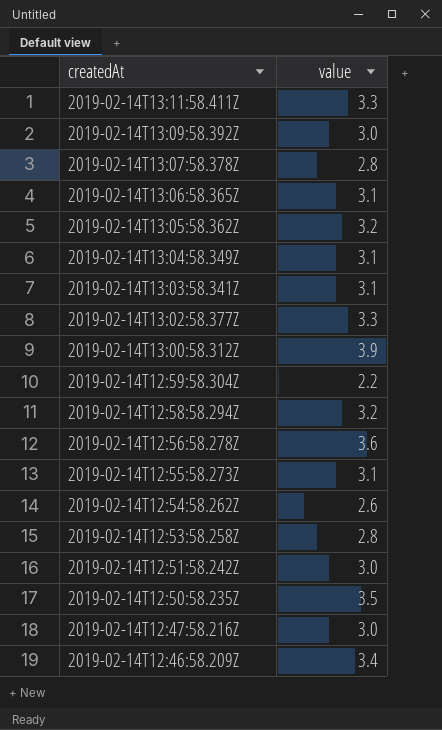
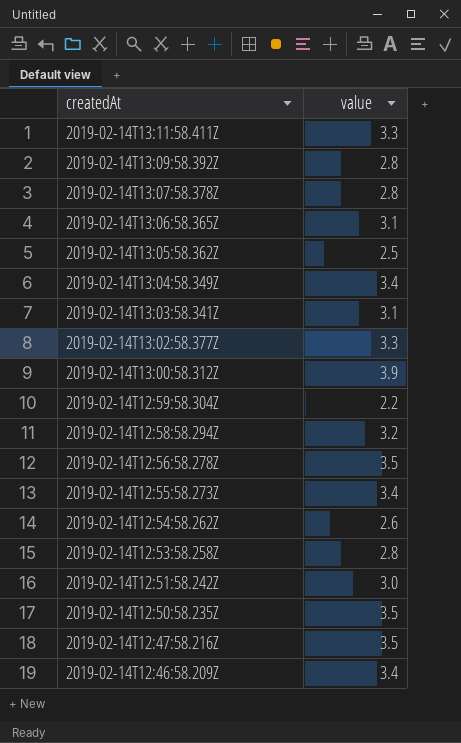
2019-02-14T13:09:58.392Z | value: 3.0 -> 2.8
2019-02-14T13:05:58.362Z | value: 3.2 -> 2.5
2019-02-14T13:04:58.349Z | value: 3.1 -> 3.4
2019-02-14T12:56:58.278Z | value: 3.6 -> 3.5
2019-02-14T12:55:58.273Z | value: 3.1 -> 3.4
2019-02-14T12:47:58.216Z | value: 3.0 -> 3.5

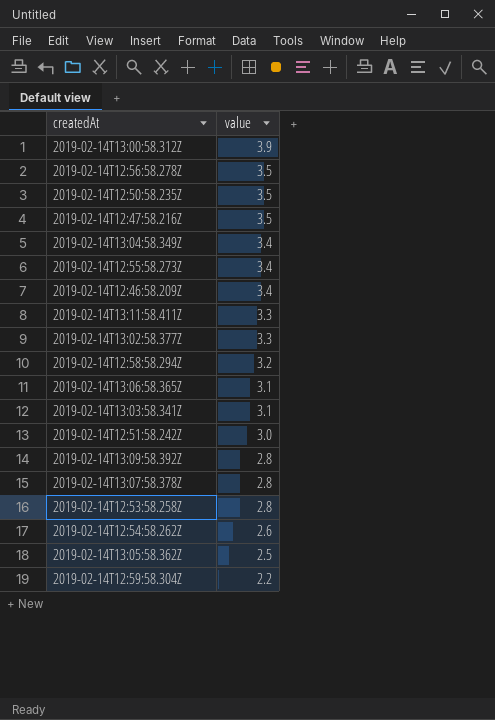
row order: createdAt descending -> value descending

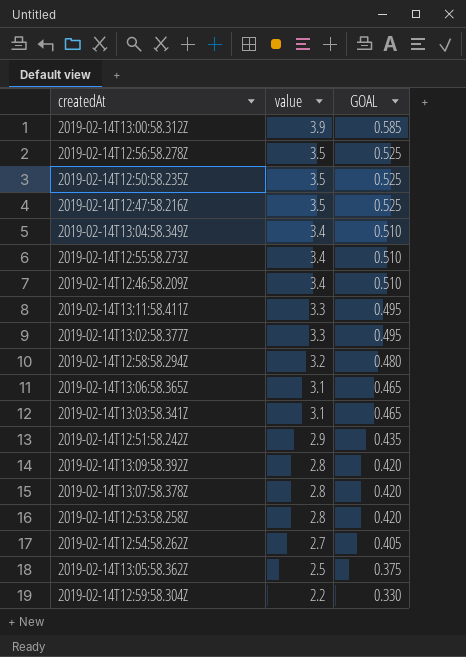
column GOAL | formula: none -> [value] * 0.15
2019-02-14T12:51:58.242Z | value: 3.0 -> 2.9
2019-02-14T12:54:58.262Z | value: 2.6 -> 2.7

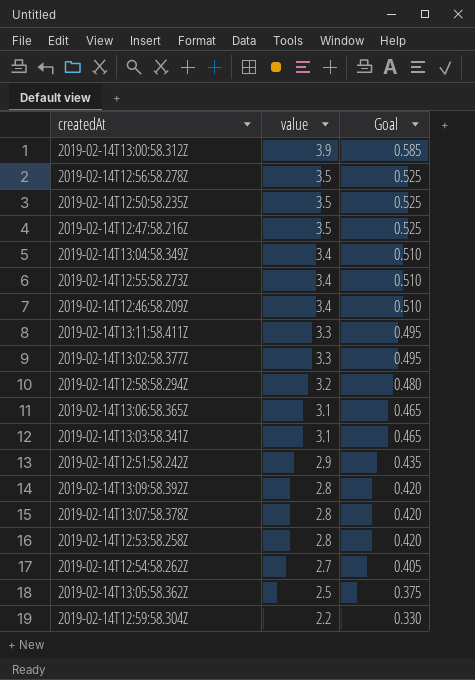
column name: GOAL -> Goal

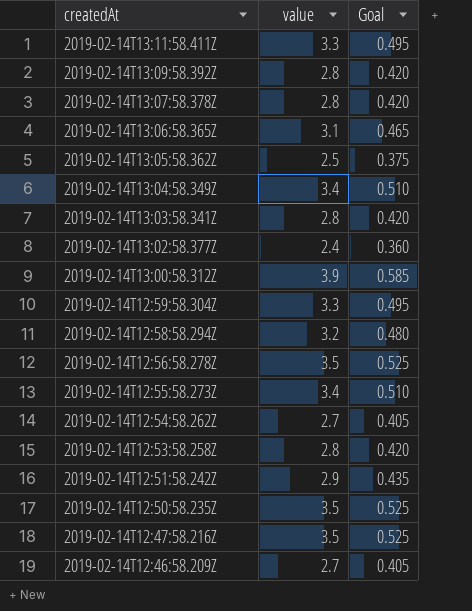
row order: value descending -> createdAt descending
2019-02-14T13:03:58.341Z | value: 3.1 -> 2.8
2019-02-14T13:03:58.341Z | Goal: 0.465 -> 0.420
2019-02-14T13:02:58.377Z | value: 3.3 -> 2.4
2019-02-14T13:02:58.377Z | Goal: 0.495 -> 0.360
2019-02-14T12:59:58.304Z | value: 2.2 -> 3.3
2019-02-14T12:59:58.304Z | Goal: 0.330 -> 0.495
2019-02-14T12:46:58.209Z | value: 3.4 -> 2.7
2019-02-14T12:46:58.209Z | Goal: 0.510 -> 0.405

